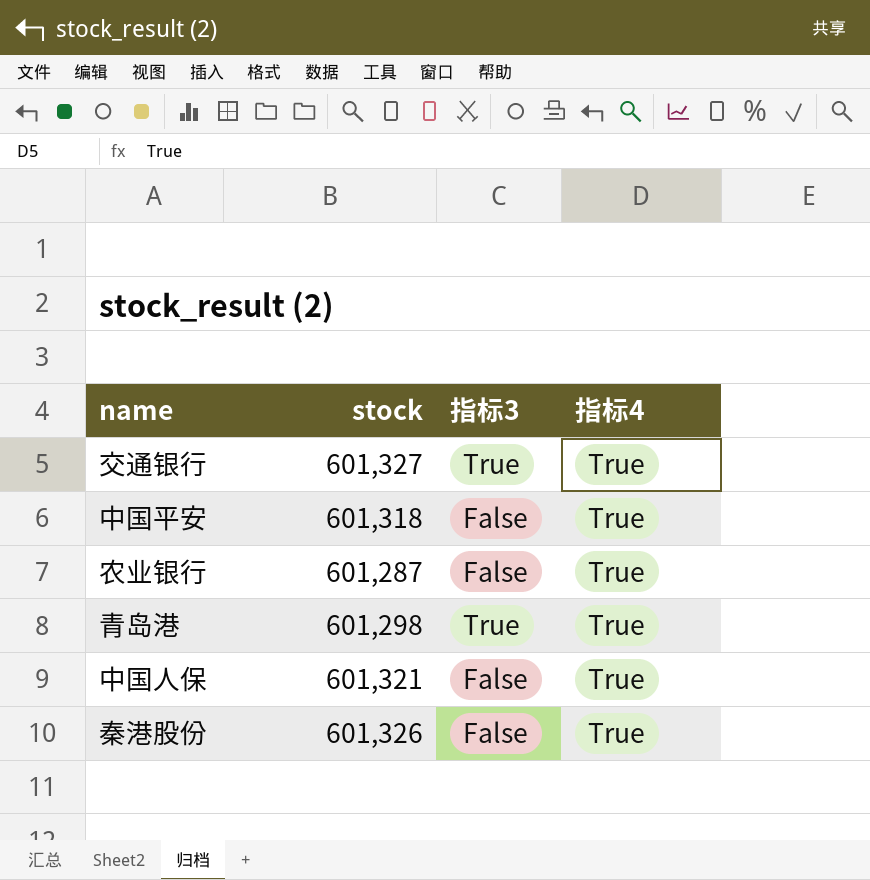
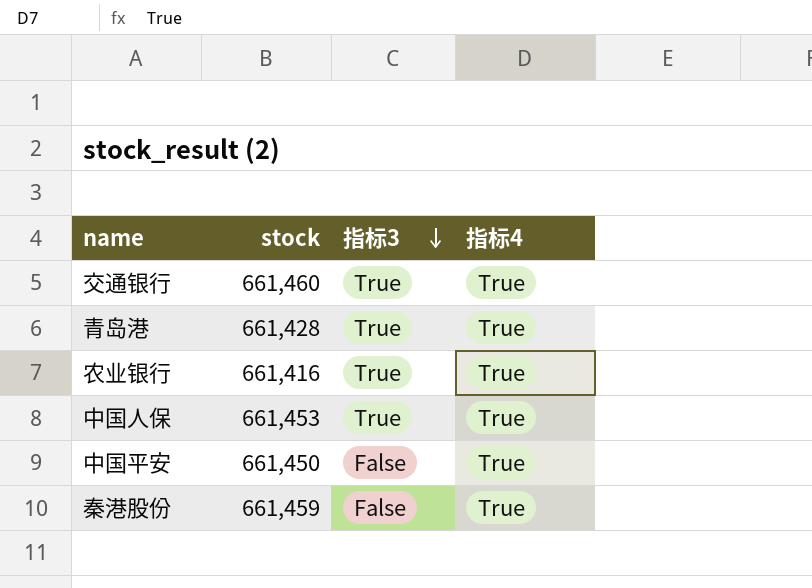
row order: none -> 指标3 descending
交通银行 | stock: 601,327 -> 661,460
青岛港 | stock: 601,298 -> 661,428
农业银行 | stock: 601,287 -> 661,416
农业银行 | 指标3: False -> True
中国人保 | stock: 601,321 -> 661,453
中国人保 | 指标3: False -> True
中国平安 | stock: 601,318 -> 661,450
秦港股份 | stock: 601,326 -> 661,459

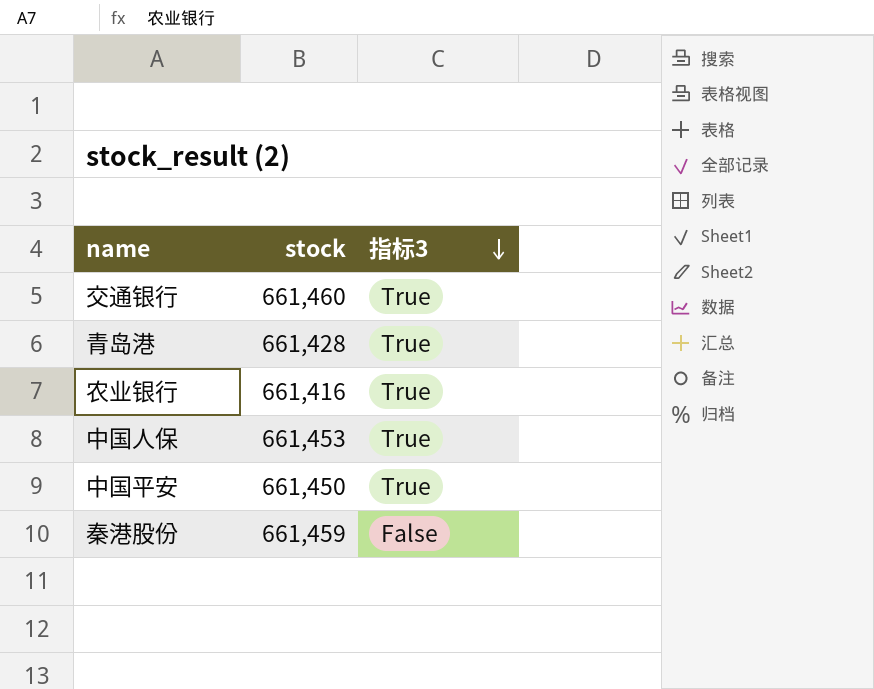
column 指标4 | position: 4 -> none
中国平安 | 指标3: False -> True

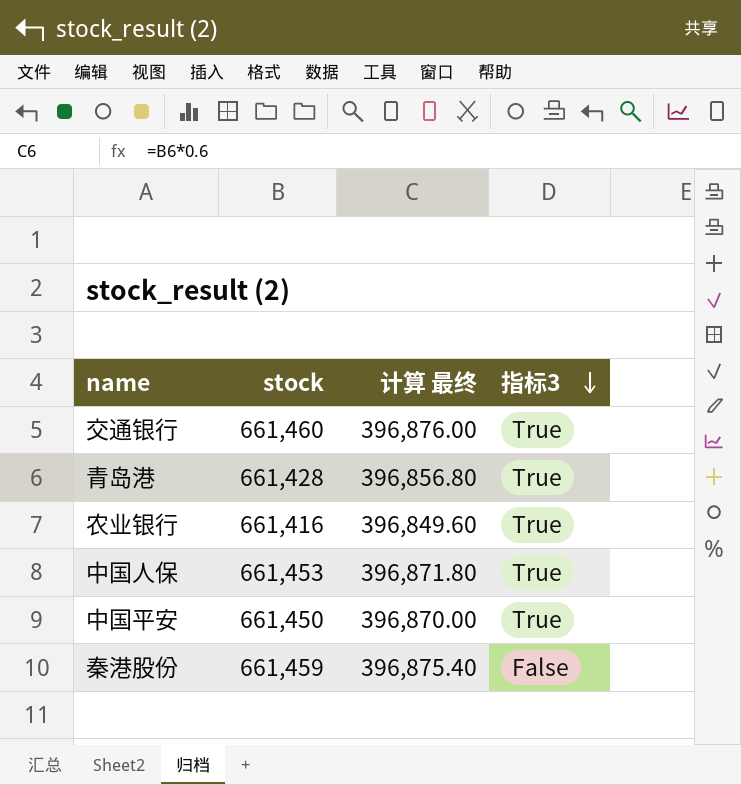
column 计算 最终 | formula: none -> [stock] * 0.6

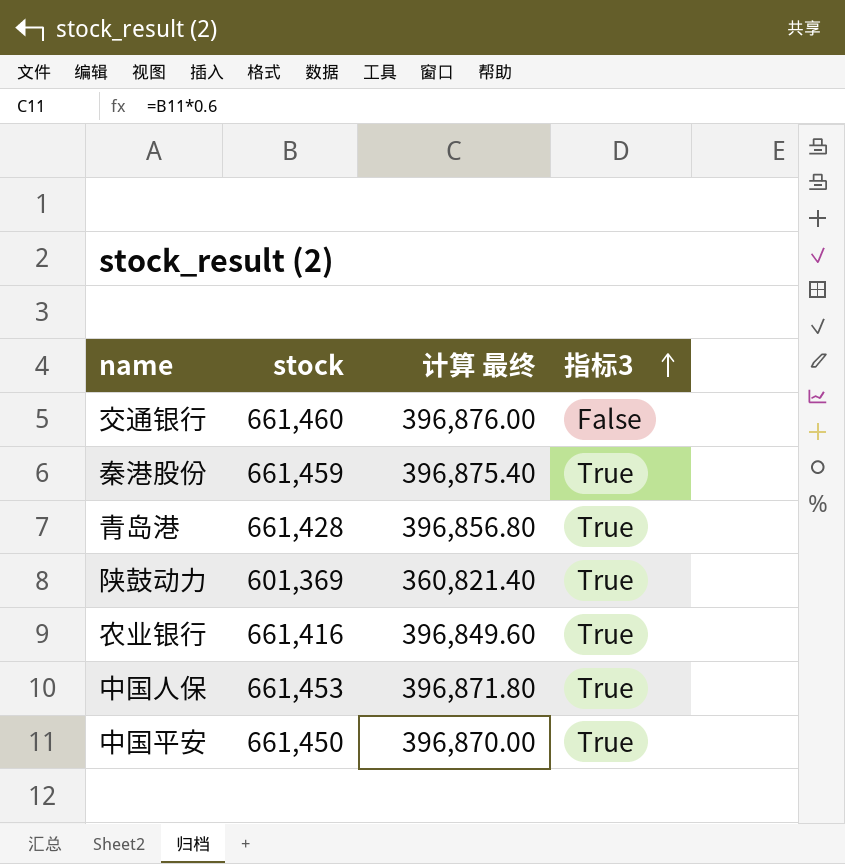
row order: 指标3 descending -> 指标3 ascending
交通银行 | 指标3: True -> False
秦港股份 | 指标3: False -> True
row 陕鼓动力: none -> 601,369 | 360,821.40 | True

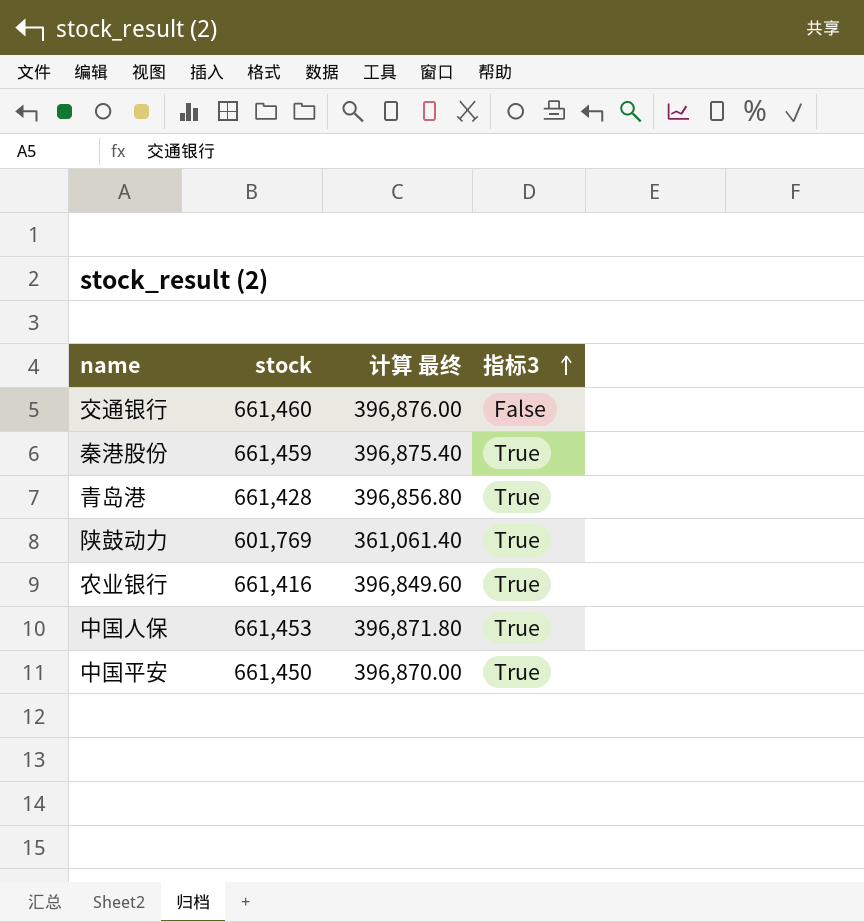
陕鼓动力 | stock: 601,369 -> 601,769
陕鼓动力 | 计算 最终: 360,821.40 -> 361,061.40

